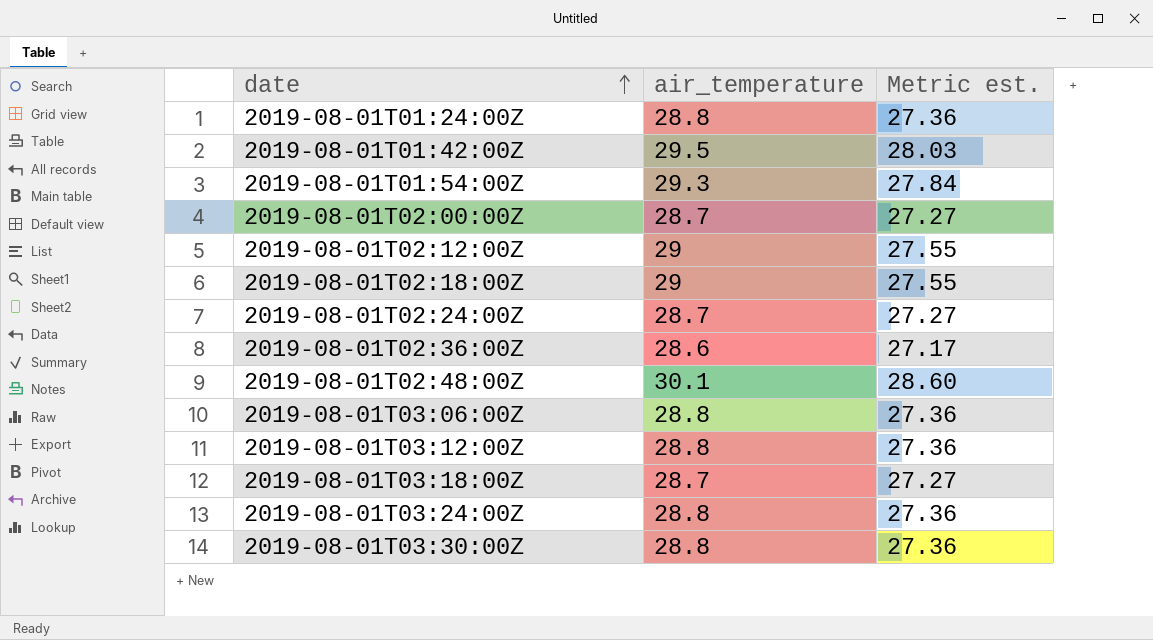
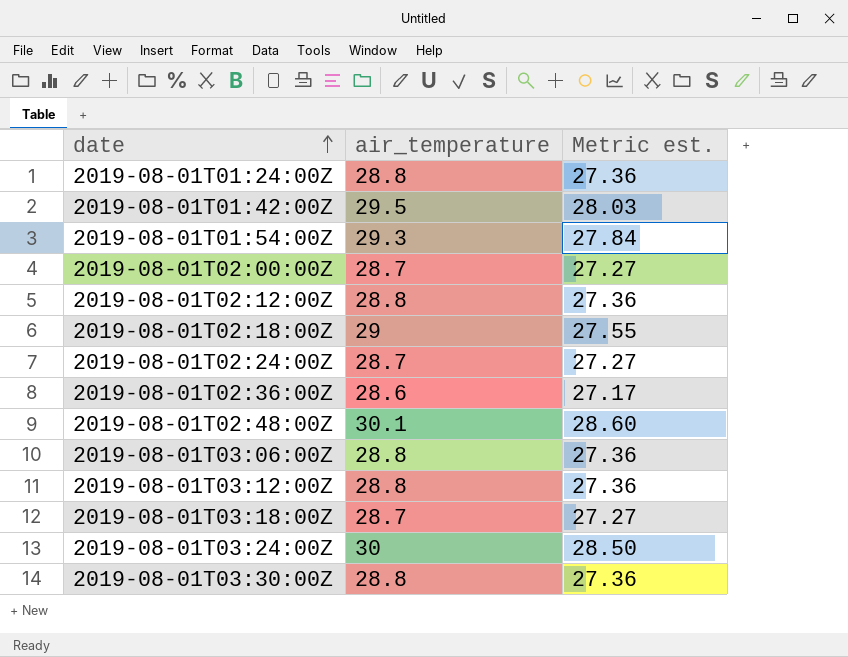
2019-08-01T02:12:00Z | air_temperature: 29 -> 28.8
2019-08-01T02:12:00Z | Metric est.: 27.55 -> 27.36
2019-08-01T03:24:00Z | air_temperature: 28.8 -> 30
2019-08-01T03:24:00Z | Metric est.: 27.36 -> 28.50

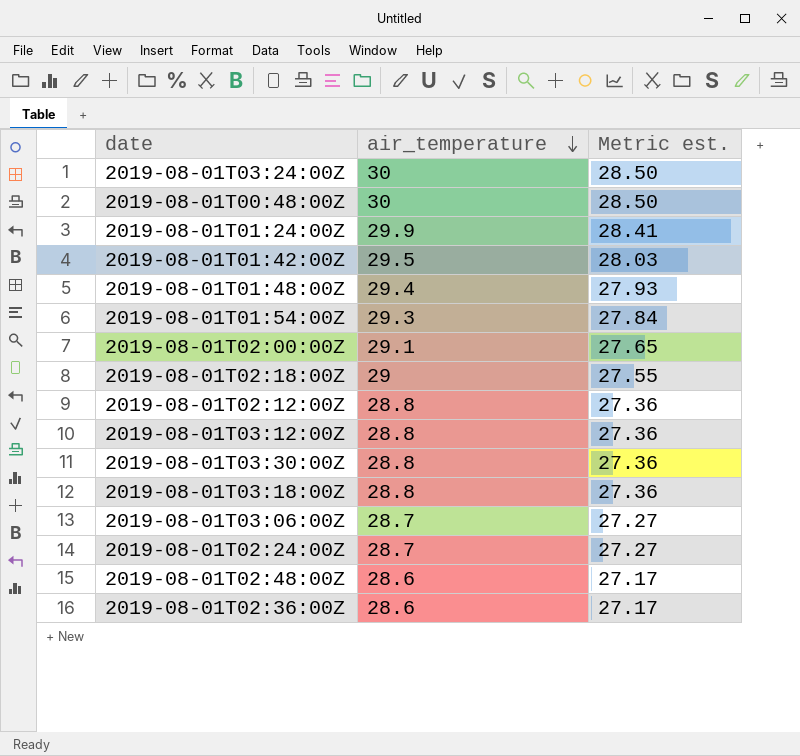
row order: date ascending -> air_temperature descending
row 2019-08-01T00:48:00Z: none -> 30 | 28.50
2019-08-01T01:24:00Z | air_temperature: 28.8 -> 29.9
2019-08-01T01:24:00Z | Metric est.: 27.36 -> 28.41
row 2019-08-01T01:48:00Z: none -> 29.4 | 27.93
2019-08-01T02:00:00Z | air_temperature: 28.7 -> 29.1
2019-08-01T02:00:00Z | Metric est.: 27.27 -> 27.65
2019-08-01T03:18:00Z | air_temperature: 28.7 -> 28.8
2019-08-01T03:18:00Z | Metric est.: 27.27 -> 27.36
2019-08-01T03:06:00Z | air_temperature: 28.8 -> 28.7
2019-08-01T03:06:00Z | Metric est.: 27.36 -> 27.27
2019-08-01T02:48:00Z | air_temperature: 30.1 -> 28.6
2019-08-01T02:48:00Z | Metric est.: 28.60 -> 27.17

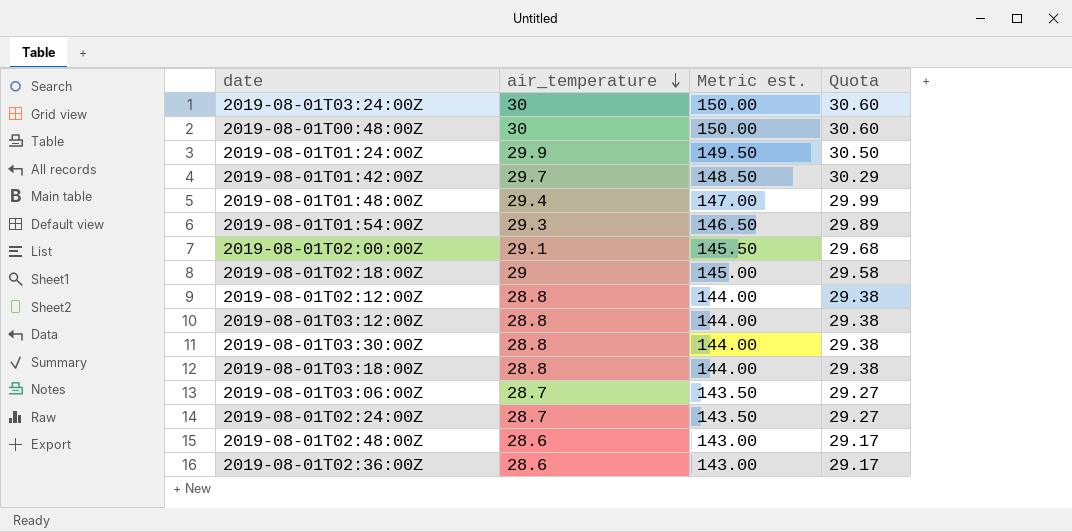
column Metric est. | formula: [air_temperature] * 0.95 -> [air_temperature] * 5
column Quota | formula: none -> [air_temperature] * 1.02
2019-08-01T01:42:00Z | air_temperature: 29.5 -> 29.7

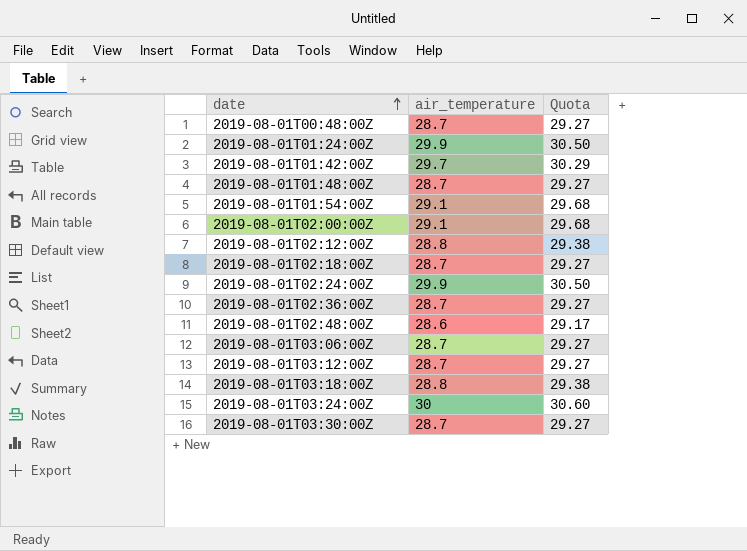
row order: air_temperature descending -> date ascending
column Metric est. | formula: [air_temperature] * 5 -> none
2019-08-01T00:48:00Z | air_temperature: 30 -> 28.7
2019-08-01T00:48:00Z | Quota: 30.60 -> 29.27
2019-08-01T01:48:00Z | air_temperature: 29.4 -> 28.7
2019-08-01T01:48:00Z | Quota: 29.99 -> 29.27
2019-08-01T01:54:00Z | air_temperature: 29.3 -> 29.1
2019-08-01T01:54:00Z | Quota: 29.89 -> 29.68
2019-08-01T02:18:00Z | air_temperature: 29 -> 28.7
2019-08-01T02:18:00Z | Quota: 29.58 -> 29.27
2019-08-01T02:24:00Z | air_temperature: 28.7 -> 29.9
2019-08-01T02:24:00Z | Quota: 29.27 -> 30.50
2019-08-01T02:36:00Z | air_temperature: 28.6 -> 28.7
2019-08-01T02:36:00Z | Quota: 29.17 -> 29.27
2019-08-01T03:12:00Z | air_temperature: 28.8 -> 28.7
2019-08-01T03:12:00Z | Quota: 29.38 -> 29.27
2019-08-01T03:30:00Z | air_temperature: 28.8 -> 28.7
2019-08-01T03:30:00Z | Quota: 29.38 -> 29.27

